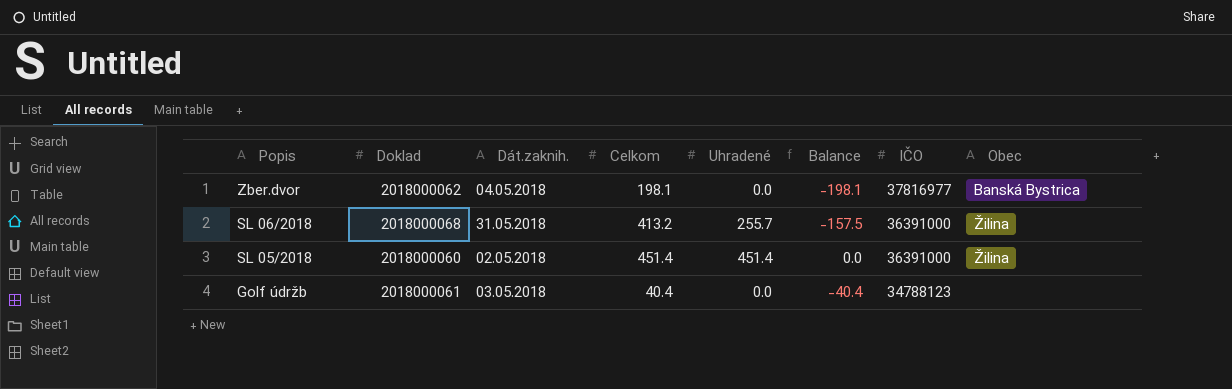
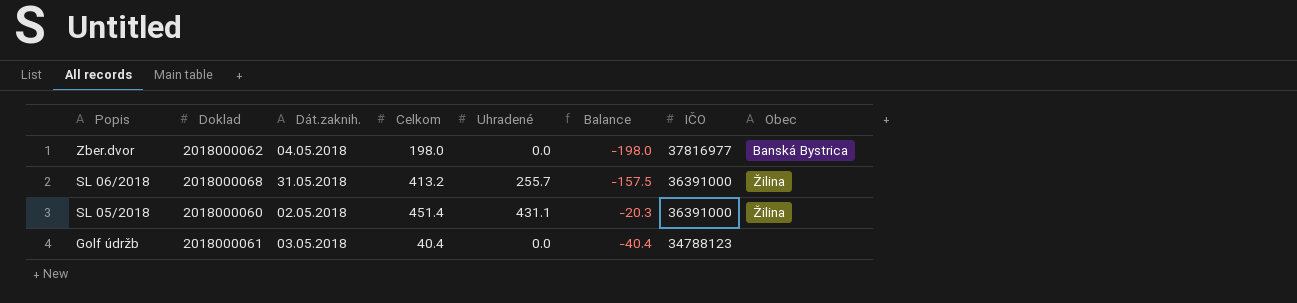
Zber.dvor | Celkom: 198.1 -> 198.0
Zber.dvor | Balance: -198.1 -> -198.0
SL 05/2018 | Uhradené: 451.4 -> 431.1
SL 05/2018 | Balance: 0.0 -> -20.3

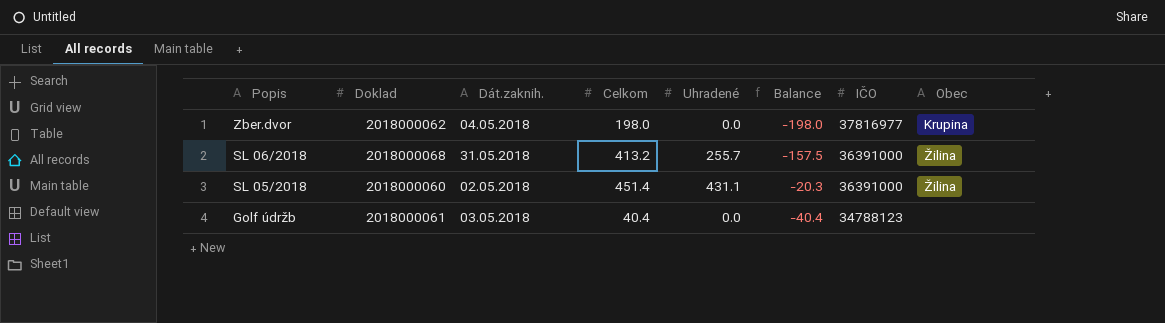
Zber.dvor | Obec: Banská Bystrica -> Krupina

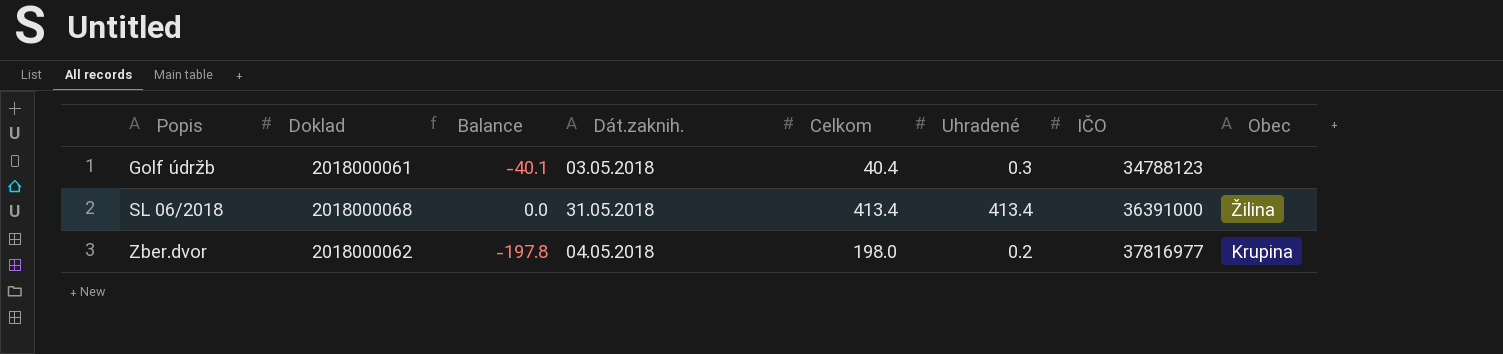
row order: Popis descending -> Popis ascending
column Balance | position: 6 -> 3
row SL 05/2018: 2018000060 | 02.05.2018 | 451.4 | 431.1 | -20.3 | 36391000 | Žilina -> none
Golf údržb | Balance: -40.4 -> -40.1
Golf údržb | Uhradené: 0.0 -> 0.3
SL 06/2018 | Balance: -157.5 -> 0.0
SL 06/2018 | Celkom: 413.2 -> 413.4
SL 06/2018 | Uhradené: 255.7 -> 413.4
Zber.dvor | Balance: -198.0 -> -197.8
Zber.dvor | Uhradené: 0.0 -> 0.2

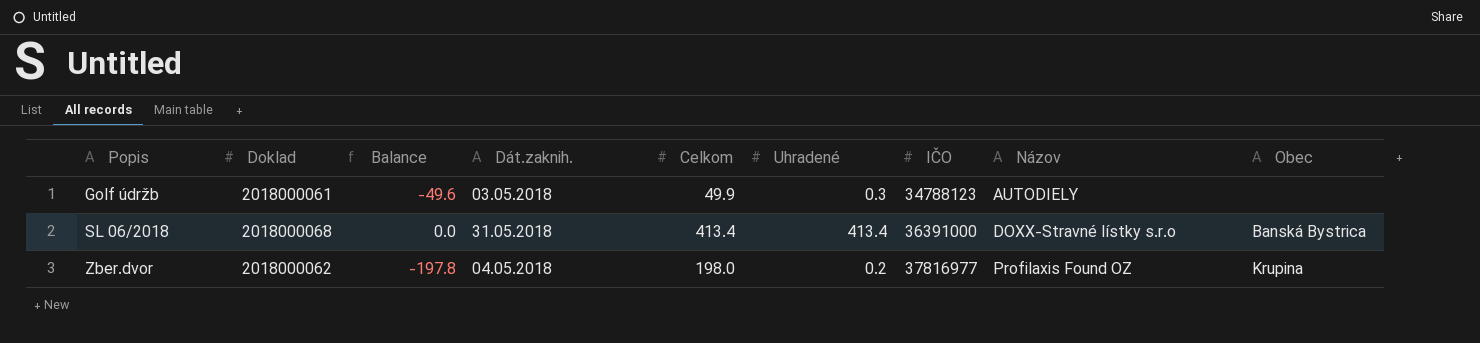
column Názov | position: none -> 8
Golf údržb | Balance: -40.1 -> -49.6
Golf údržb | Celkom: 40.4 -> 49.9
SL 06/2018 | Obec: Žilina -> Banská Bystrica

